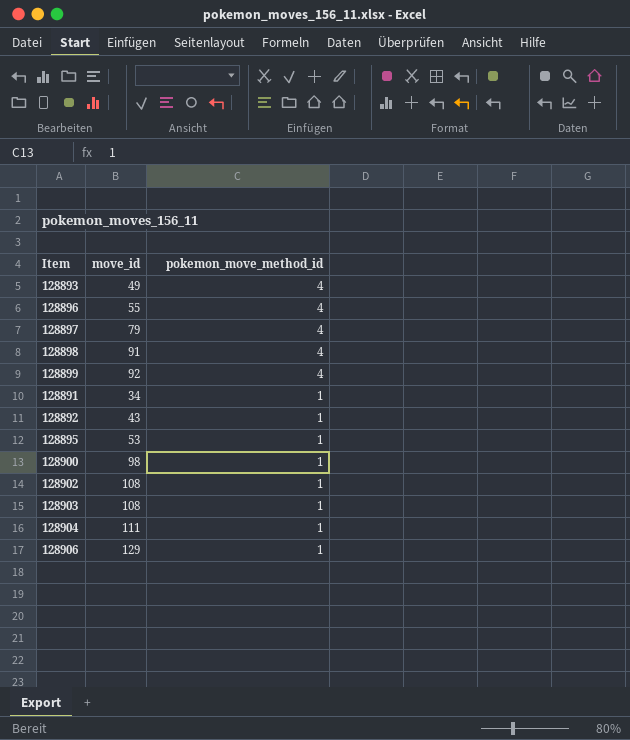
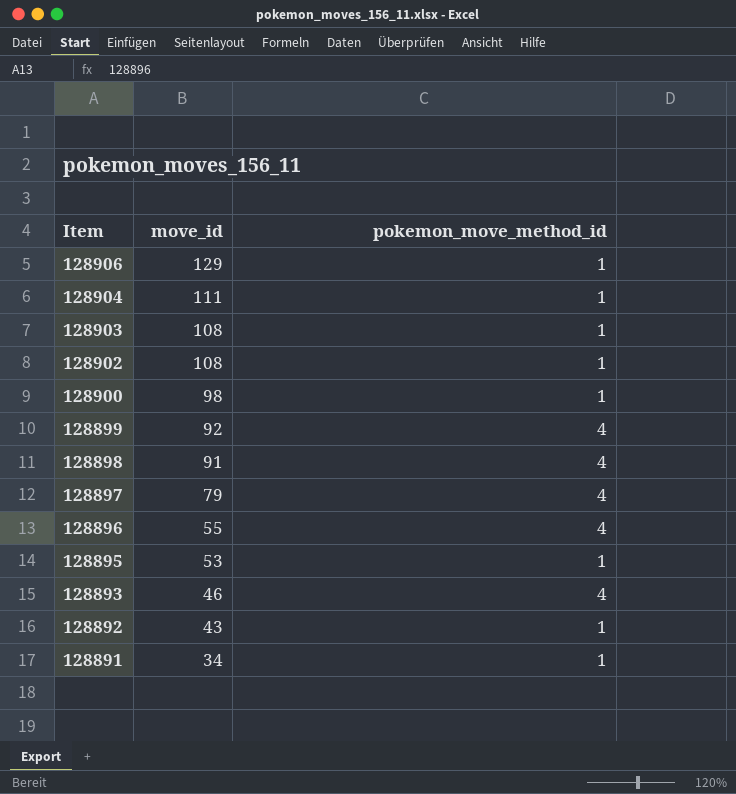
row order: pokemon_move_method_id descending -> Item descending
128893 | move_id: 49 -> 46

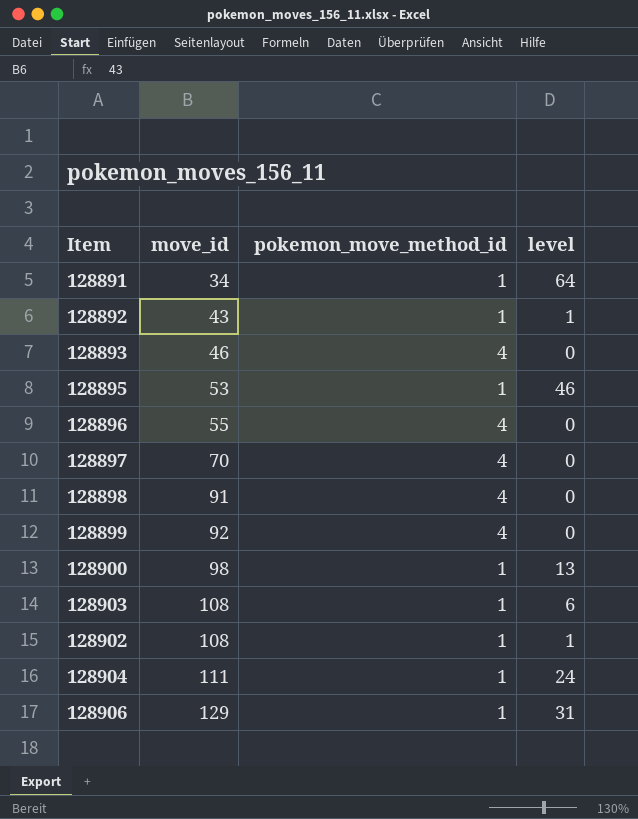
row order: Item descending -> move_id ascending
column level | position: none -> 4
128897 | move_id: 79 -> 70

